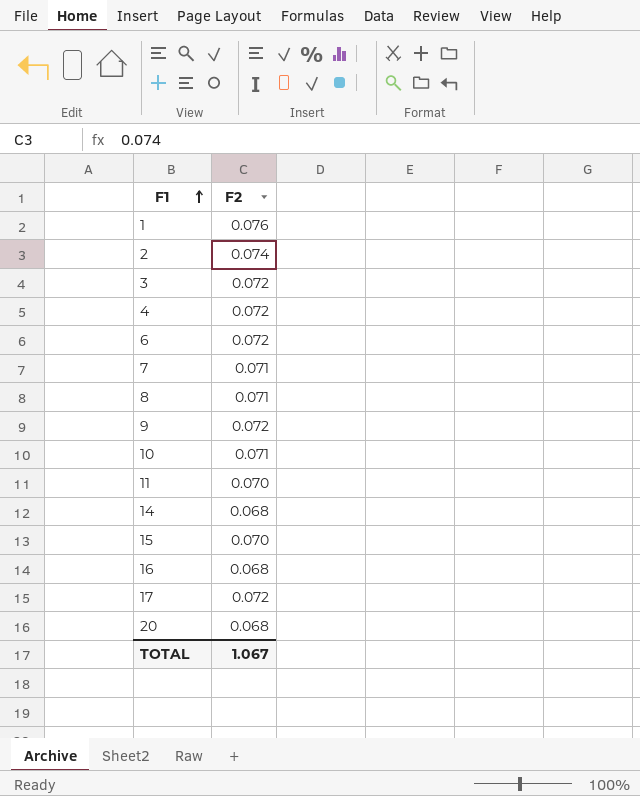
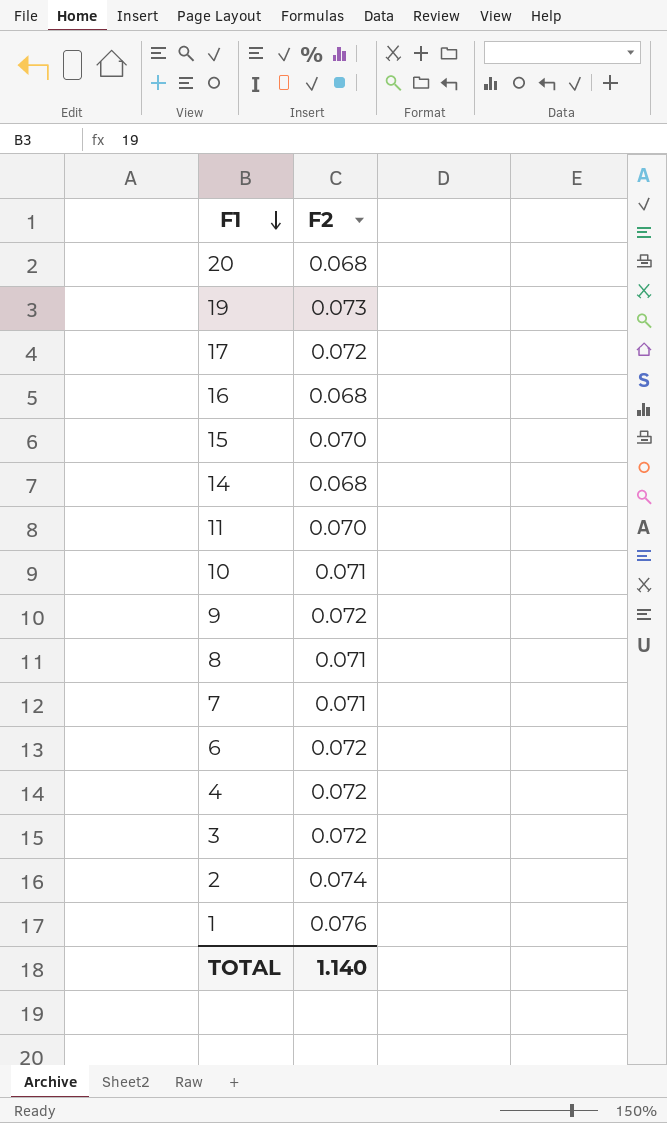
row order: F1 ascending -> F1 descending
row 19: none -> 0.073
TOTAL | F2: 1.067 -> 1.140

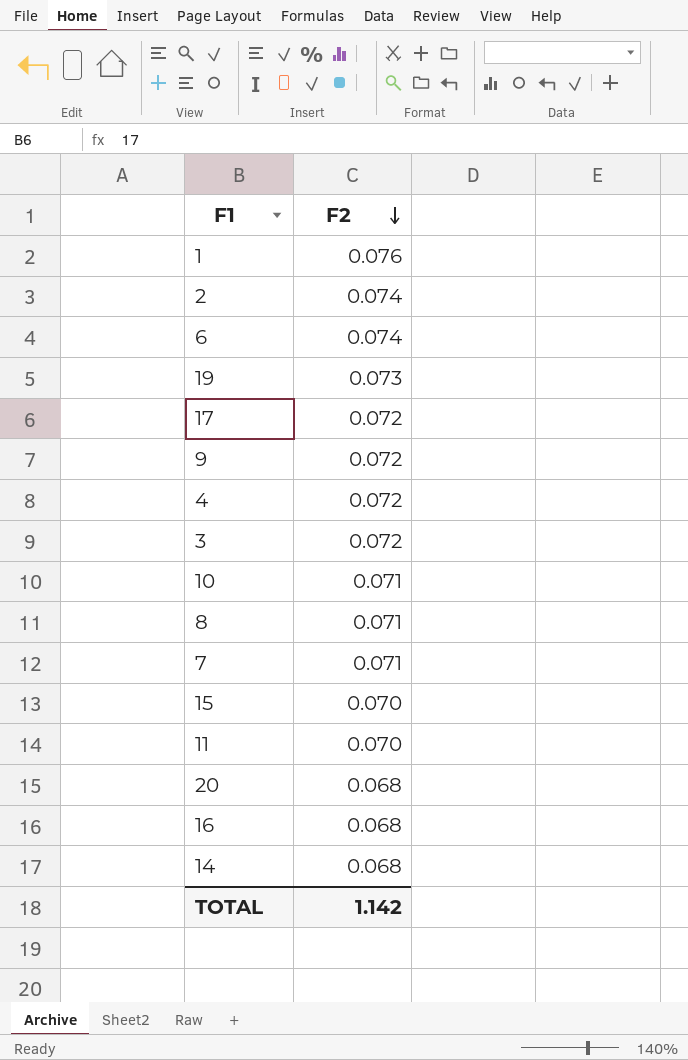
row order: F1 descending -> F2 descending
6 | F2: 0.072 -> 0.074
TOTAL | F2: 1.140 -> 1.142

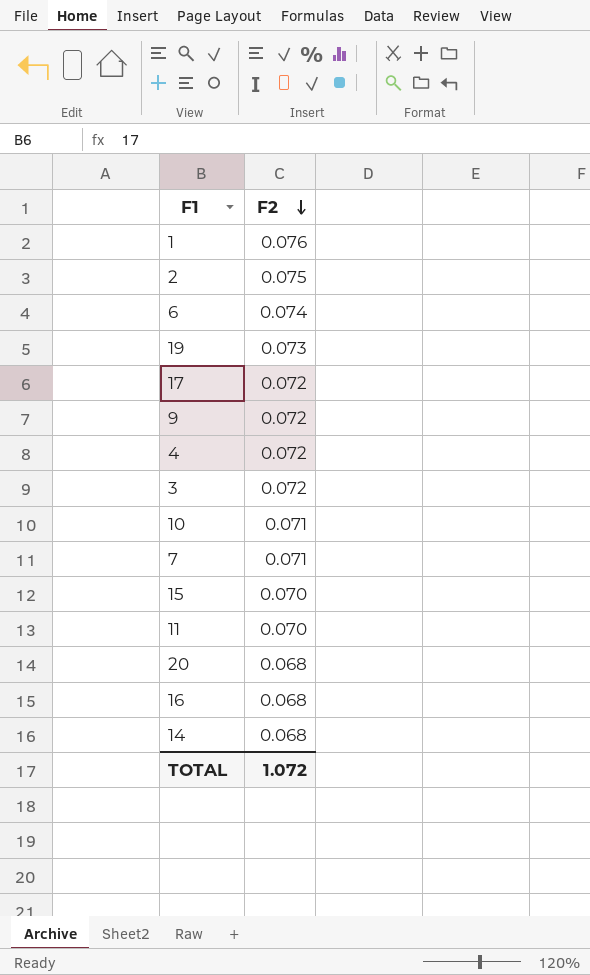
row 8: 0.071 -> none
2 | F2: 0.074 -> 0.075
TOTAL | F2: 1.142 -> 1.072

